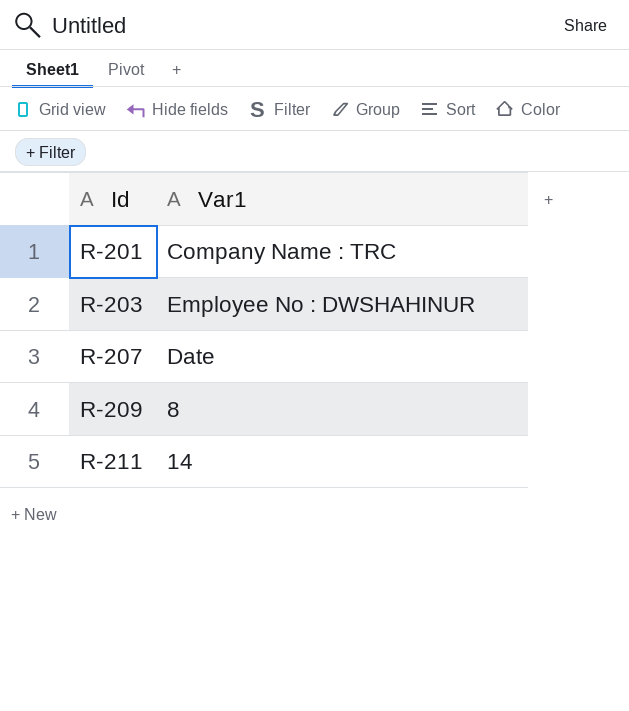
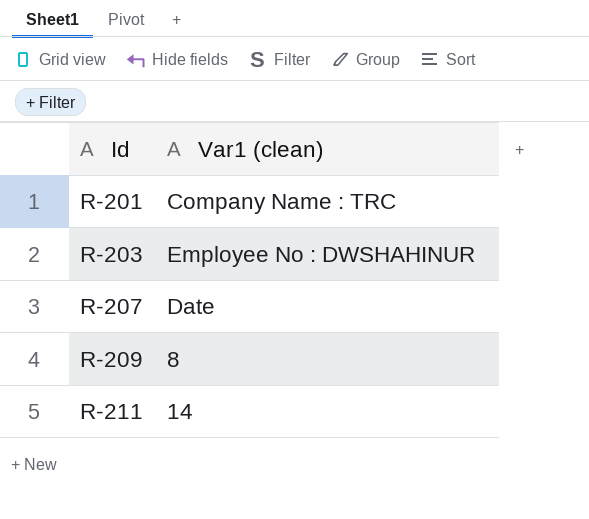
column name: Var1 -> Var1 (clean)

